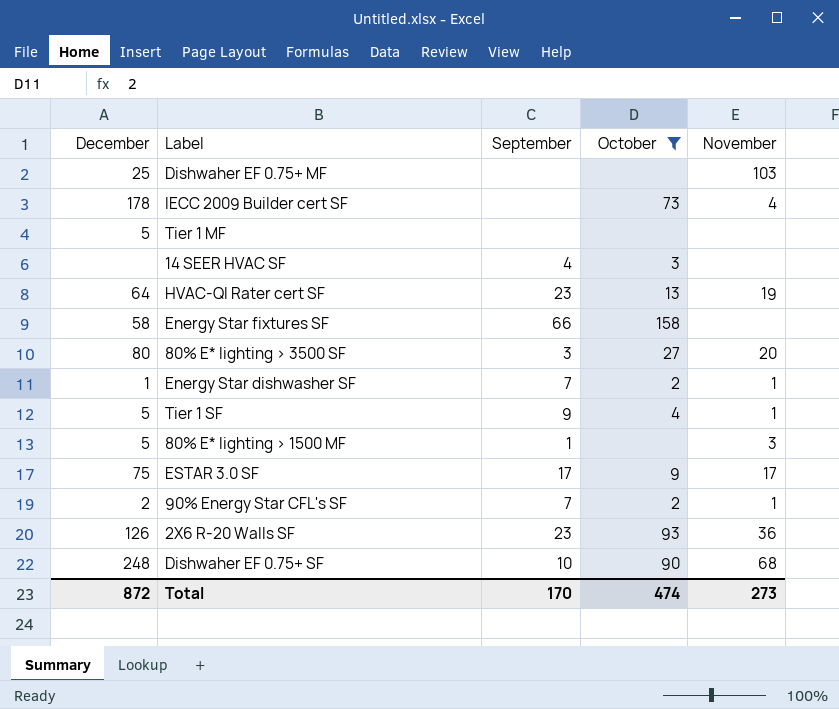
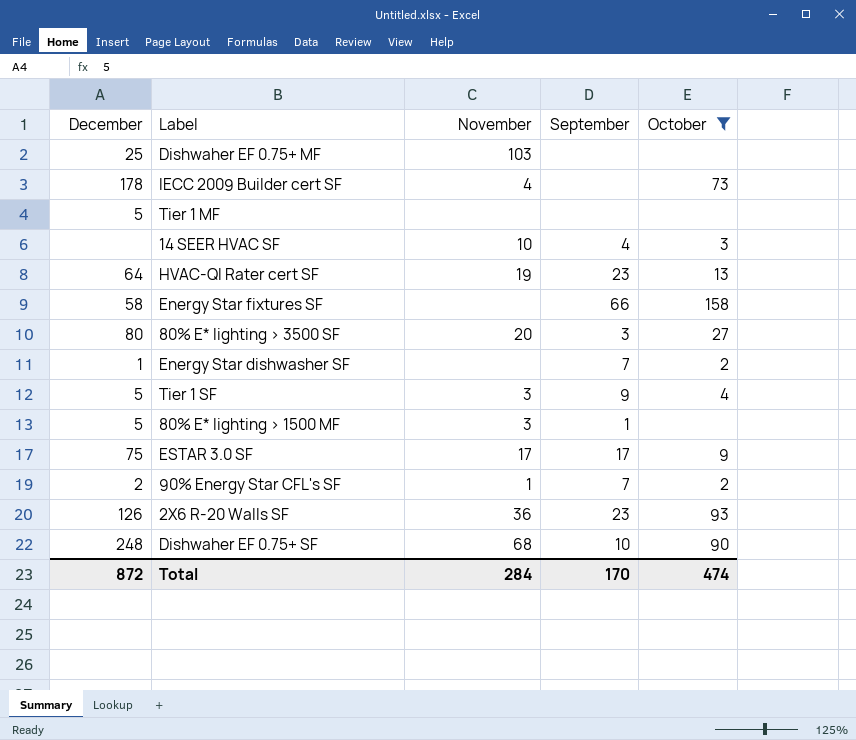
column November | position: 5 -> 3
14 SEER HVAC SF | November: none -> 10
Energy Star dishwasher SF | November: 1 -> none
Tier 1 SF | November: 1 -> 3
Total | November: 273 -> 284

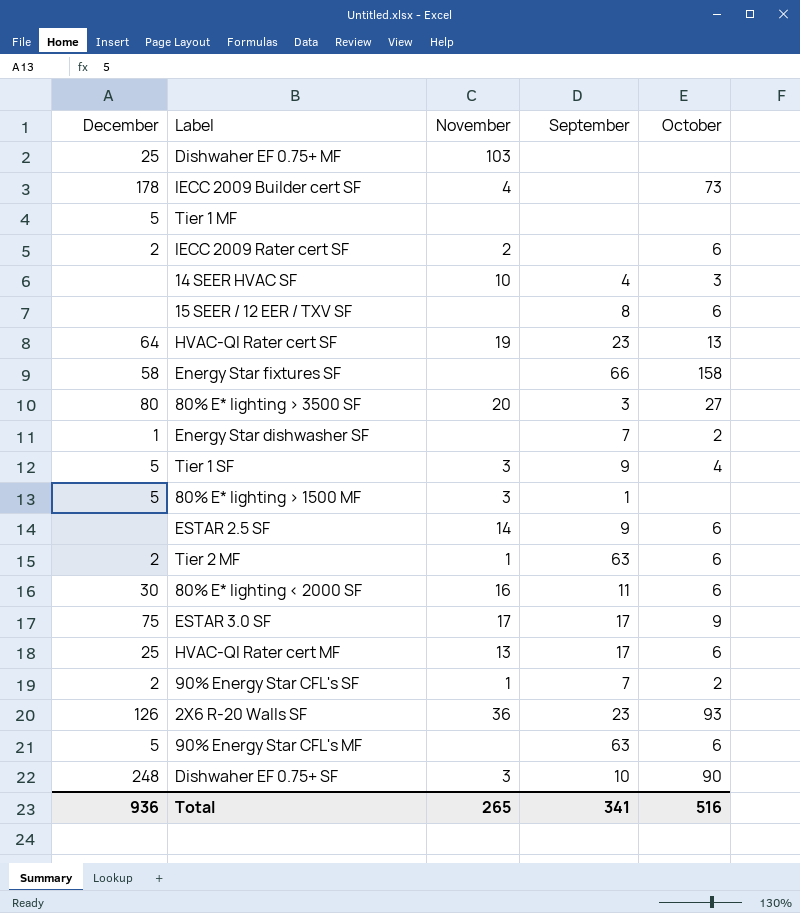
filter: October != 6 -> none
Dishwaher EF 0.75+ SF | November: 68 -> 3
Total | December: 872 -> 936
Total | November: 284 -> 265
Total | September: 170 -> 341
Total | October: 474 -> 516

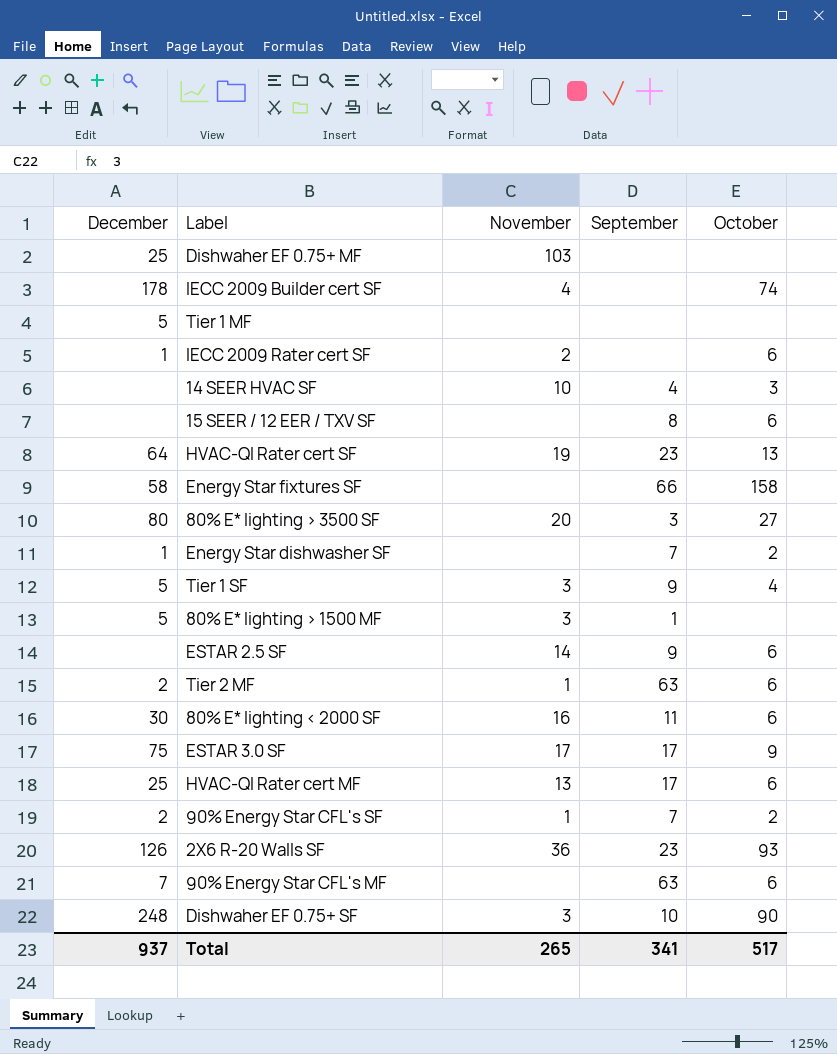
IECC 2009 Builder cert SF | October: 73 -> 74
IECC 2009 Rater cert SF | December: 2 -> 1
90% Energy Star CFL's MF | December: 5 -> 7
Total | December: 936 -> 937
Total | October: 516 -> 517

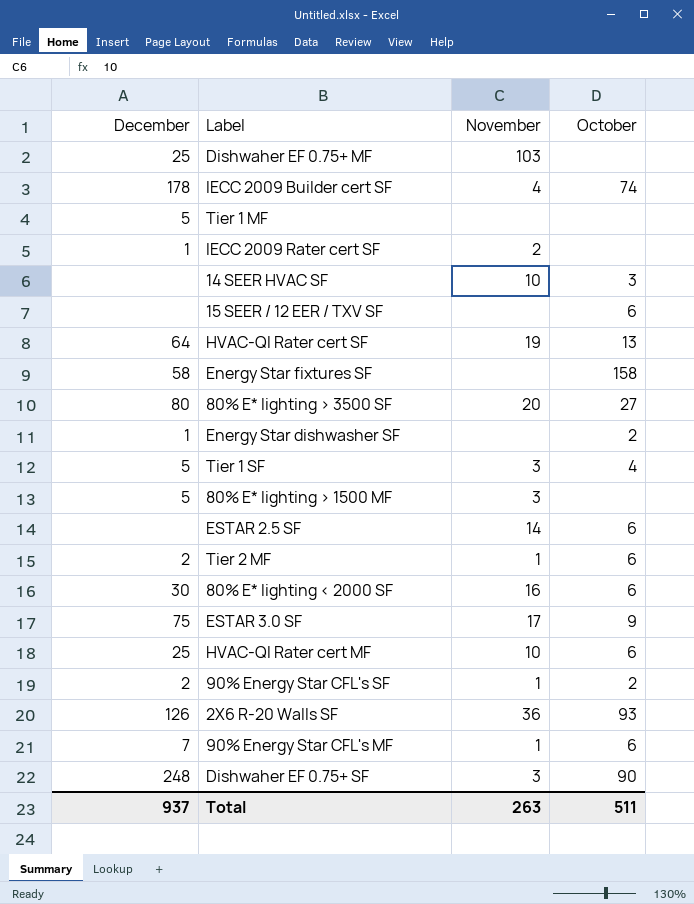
column September | position: 4 -> none
IECC 2009 Rater cert SF | October: 6 -> none
HVAC-QI Rater cert MF | November: 13 -> 10
90% Energy Star CFL's MF | November: none -> 1
Total | November: 265 -> 263
Total | October: 517 -> 511

